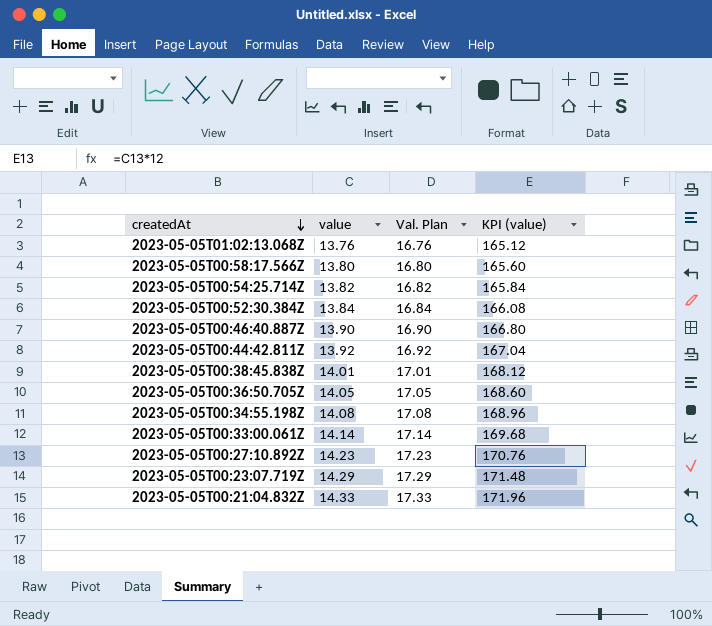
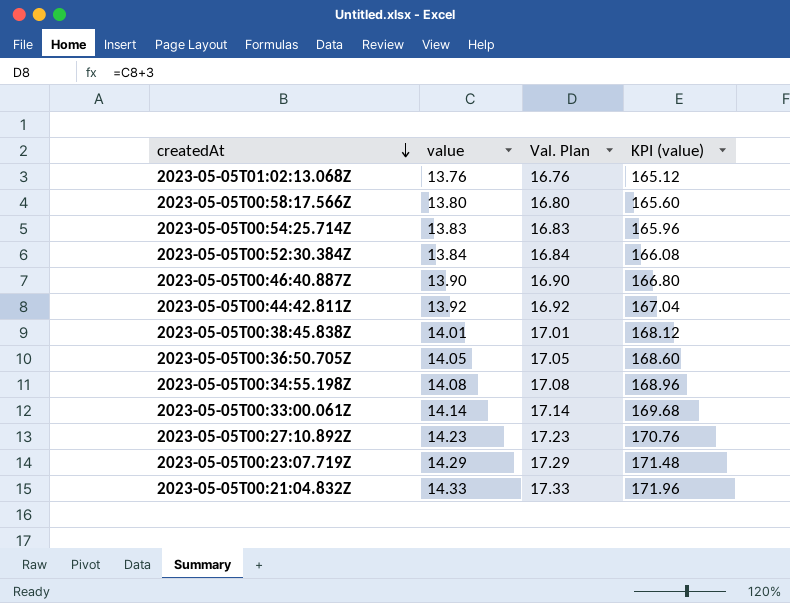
2023-05-05T00:54:25.714Z | value: 13.82 -> 13.83
2023-05-05T00:54:25.714Z | Val. Plan: 16.82 -> 16.83
2023-05-05T00:54:25.714Z | KPI (value): 165.84 -> 165.96

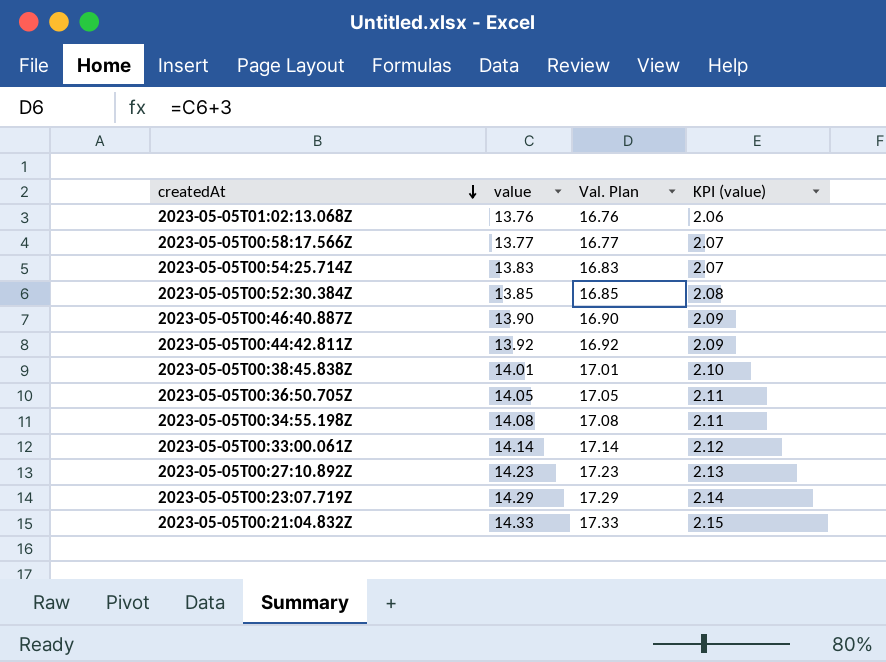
column KPI (value) | formula: [value] * 12 -> [value] * 0.15
2023-05-05T00:58:17.566Z | value: 13.80 -> 13.77
2023-05-05T00:58:17.566Z | Val. Plan: 16.80 -> 16.77
2023-05-05T00:52:30.384Z | value: 13.84 -> 13.85
2023-05-05T00:52:30.384Z | Val. Plan: 16.84 -> 16.85

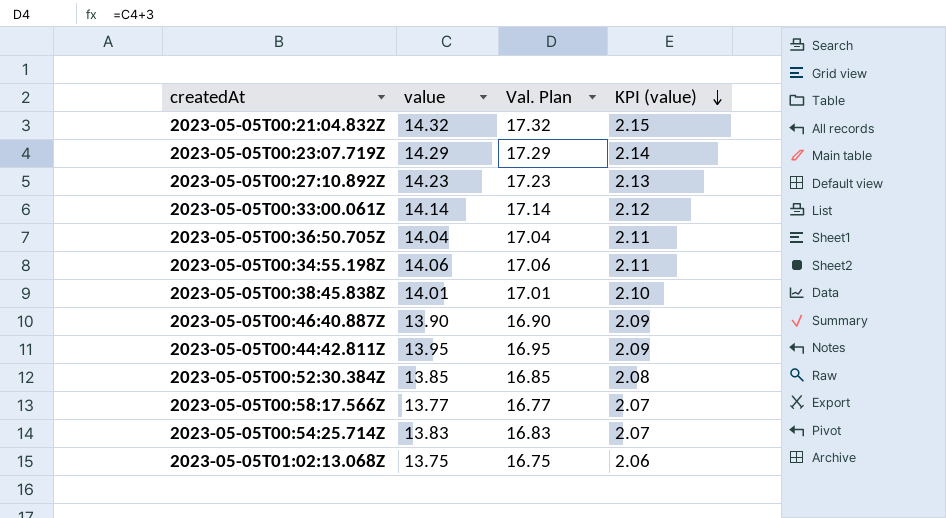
row order: createdAt descending -> KPI (value) descending
2023-05-05T00:21:04.832Z | value: 14.33 -> 14.32
2023-05-05T00:21:04.832Z | Val. Plan: 17.33 -> 17.32
2023-05-05T00:36:50.705Z | value: 14.05 -> 14.04
2023-05-05T00:36:50.705Z | Val. Plan: 17.05 -> 17.04
2023-05-05T00:34:55.198Z | value: 14.08 -> 14.06
2023-05-05T00:34:55.198Z | Val. Plan: 17.08 -> 17.06
2023-05-05T00:44:42.811Z | value: 13.92 -> 13.95
2023-05-05T00:44:42.811Z | Val. Plan: 16.92 -> 16.95
2023-05-05T01:02:13.068Z | value: 13.76 -> 13.75
2023-05-05T01:02:13.068Z | Val. Plan: 16.76 -> 16.75

